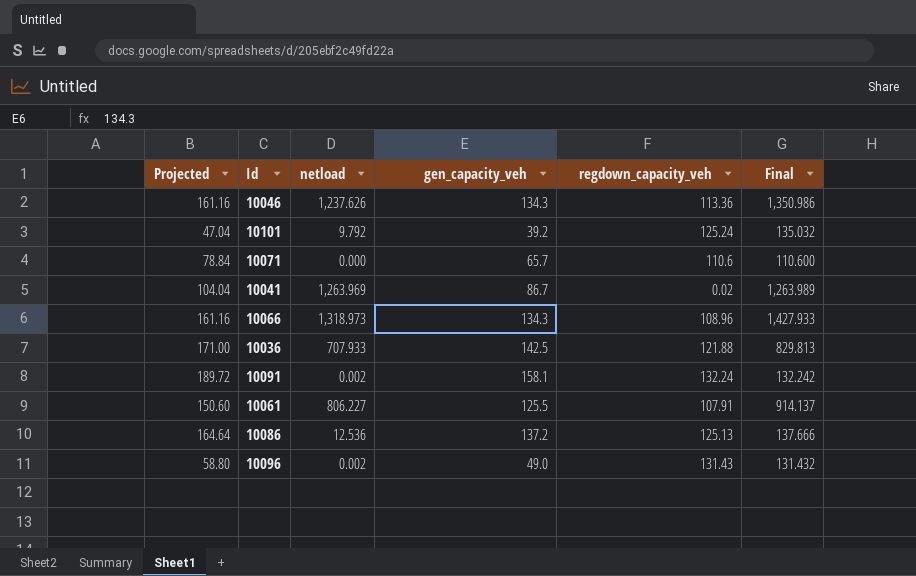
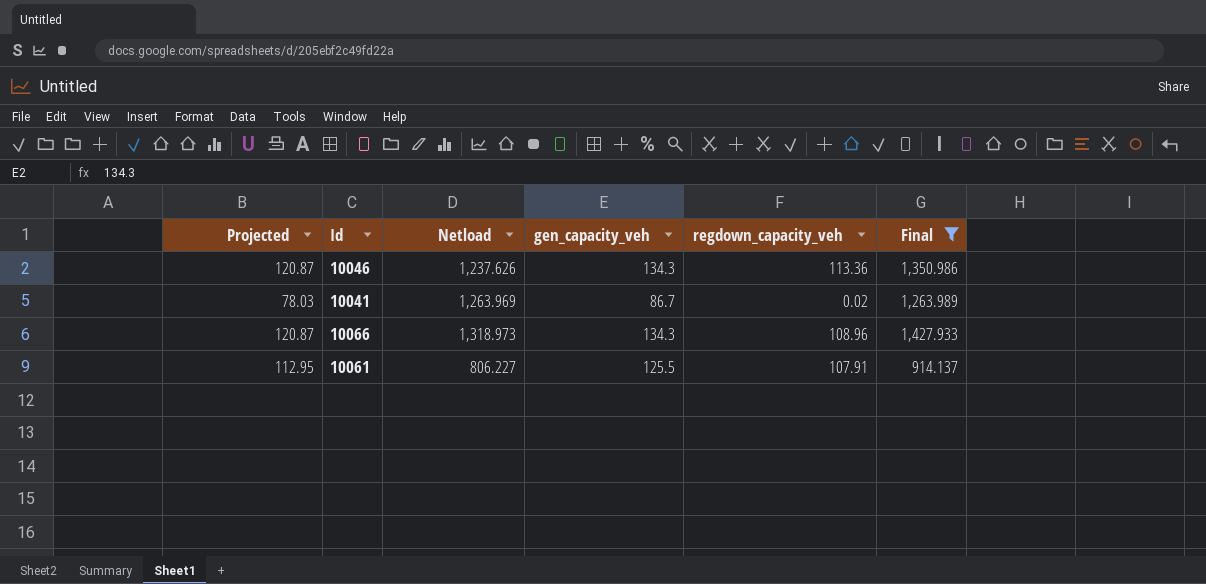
filter: none -> Final >= 914.137
column Projected | formula: [gen_capacity_veh] * 1.2 -> [gen_capacity_veh] * 0.9
column name: netload -> Netload

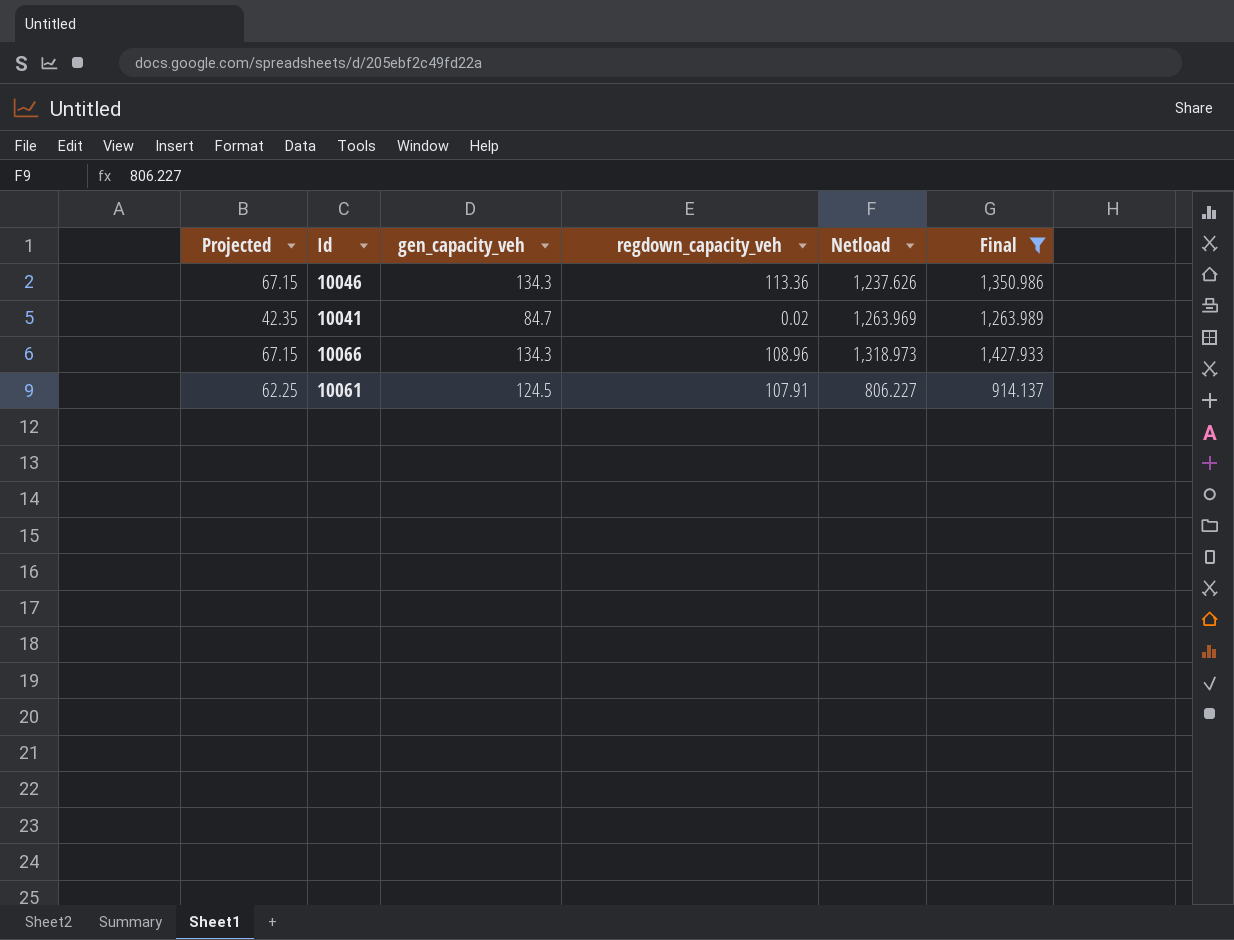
column Projected | formula: [gen_capacity_veh] * 0.9 -> [gen_capacity_veh] * 0.5
column Netload | position: 3 -> 5
10041 | gen_capacity_veh: 86.7 -> 84.7
10061 | gen_capacity_veh: 125.5 -> 124.5

